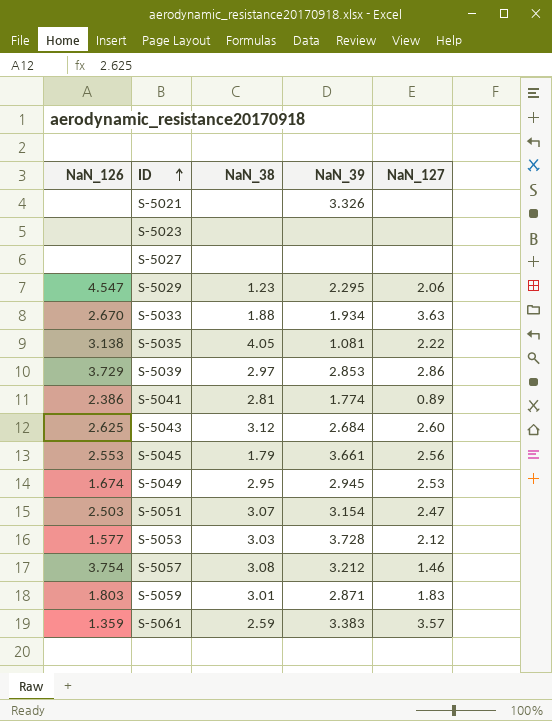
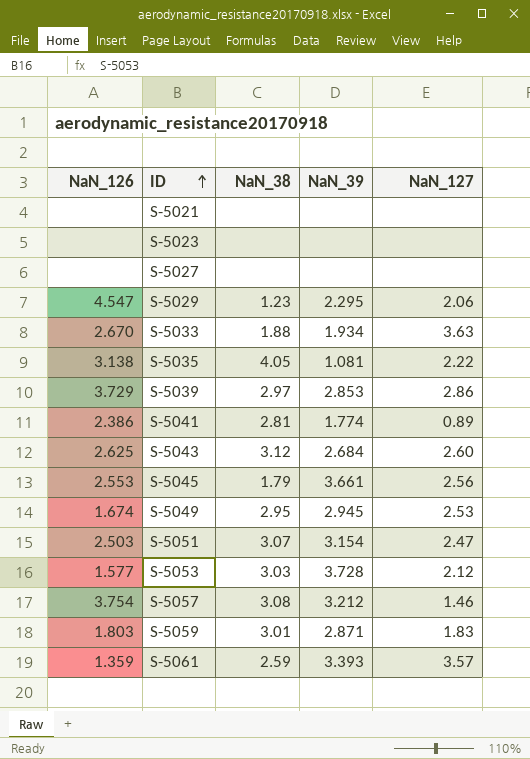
S-5021 | NaN_39: 3.326 -> none
S-5061 | NaN_39: 3.383 -> 3.393

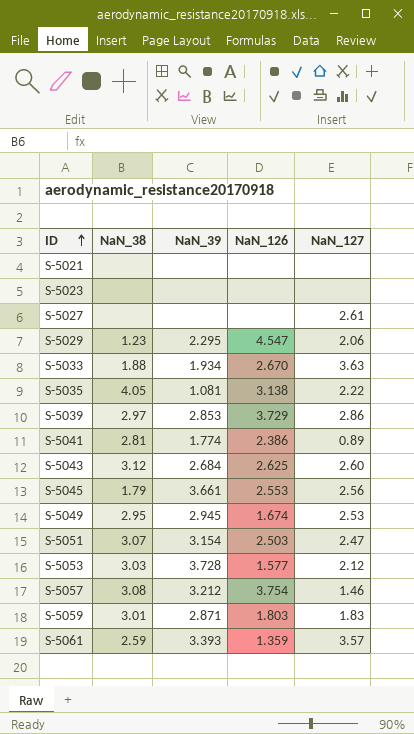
column NaN_126 | position: 1 -> 4
S-5027 | NaN_127: none -> 2.61

